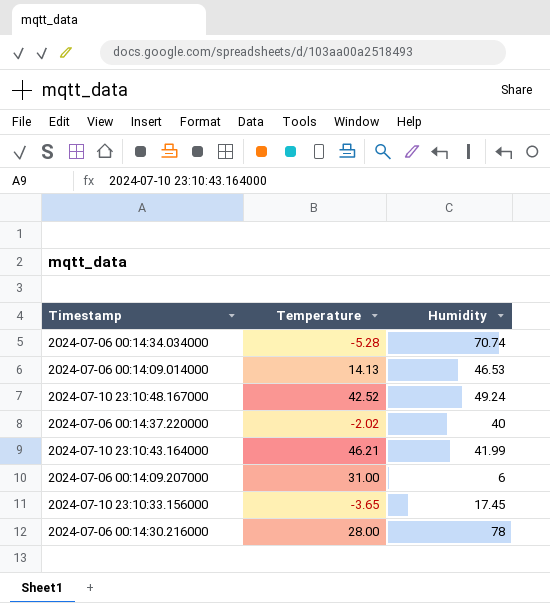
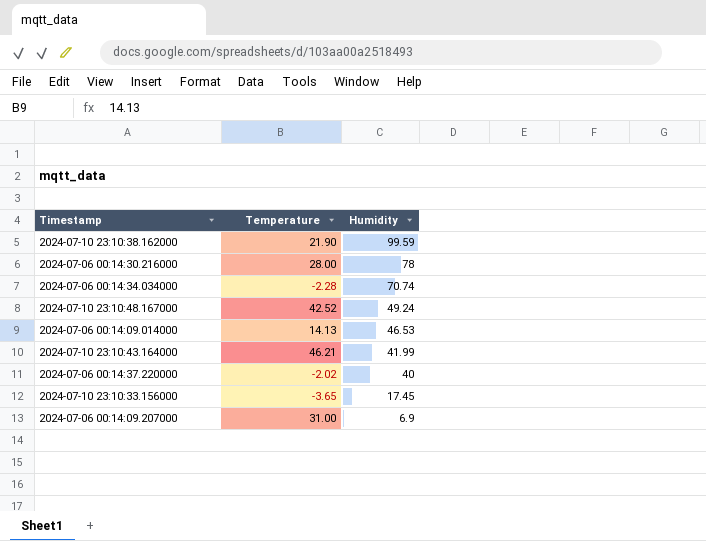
row order: none -> Humidity descending
row 2024-07-10 23:10:38.162000: none -> 21.90 | 99.59
2024-07-06 00:14:34.034000 | Temperature: -5.28 -> -2.28
2024-07-06 00:14:09.207000 | Humidity: 6 -> 6.9

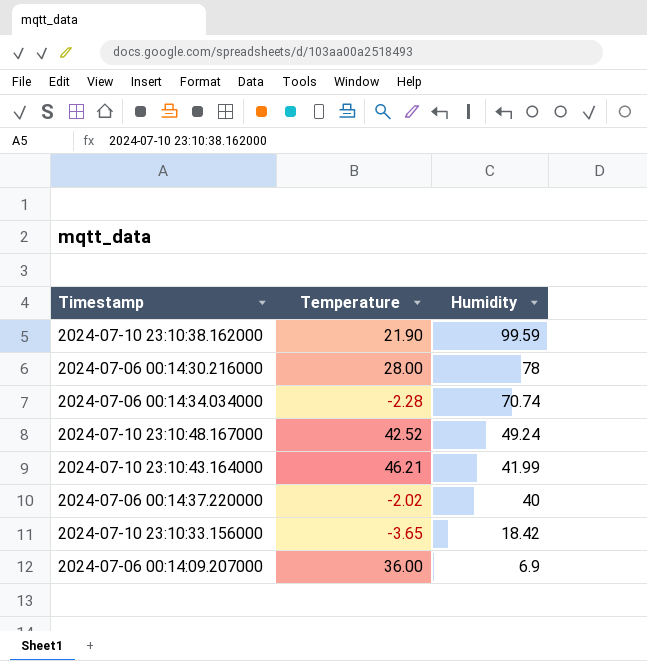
row 2024-07-06 00:14:09.014000: 14.13 | 46.53 -> none
2024-07-10 23:10:33.156000 | Humidity: 17.45 -> 18.42
2024-07-06 00:14:09.207000 | Temperature: 31.00 -> 36.00

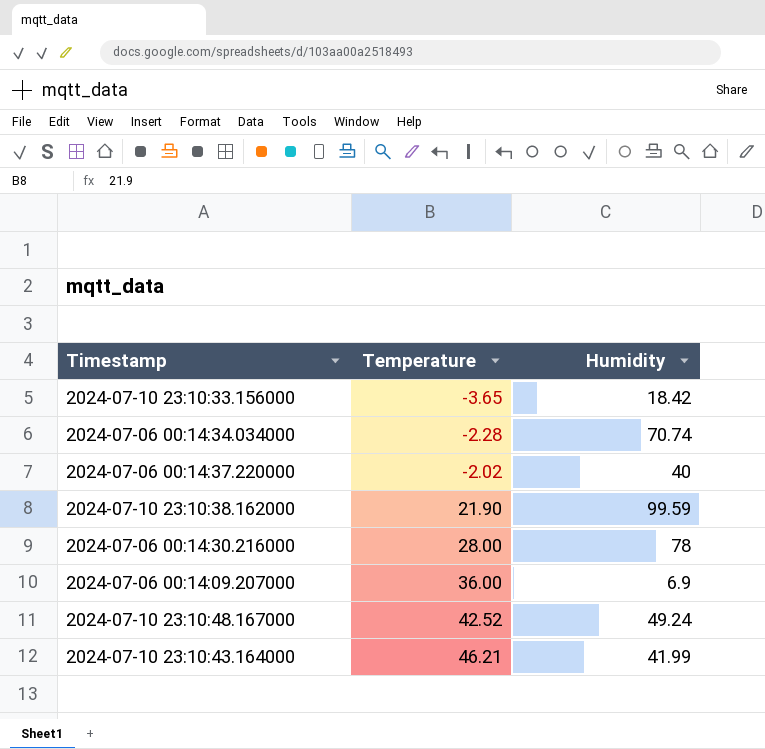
row order: Humidity descending -> Temperature ascending

